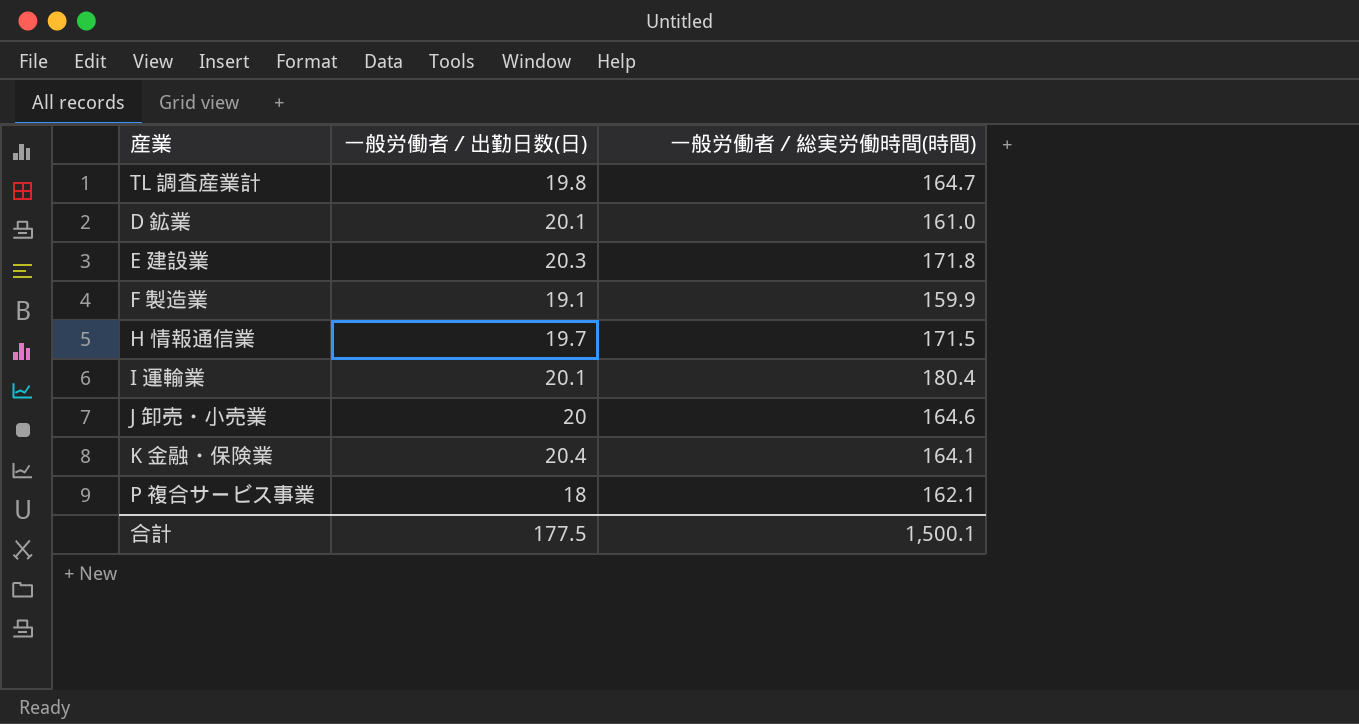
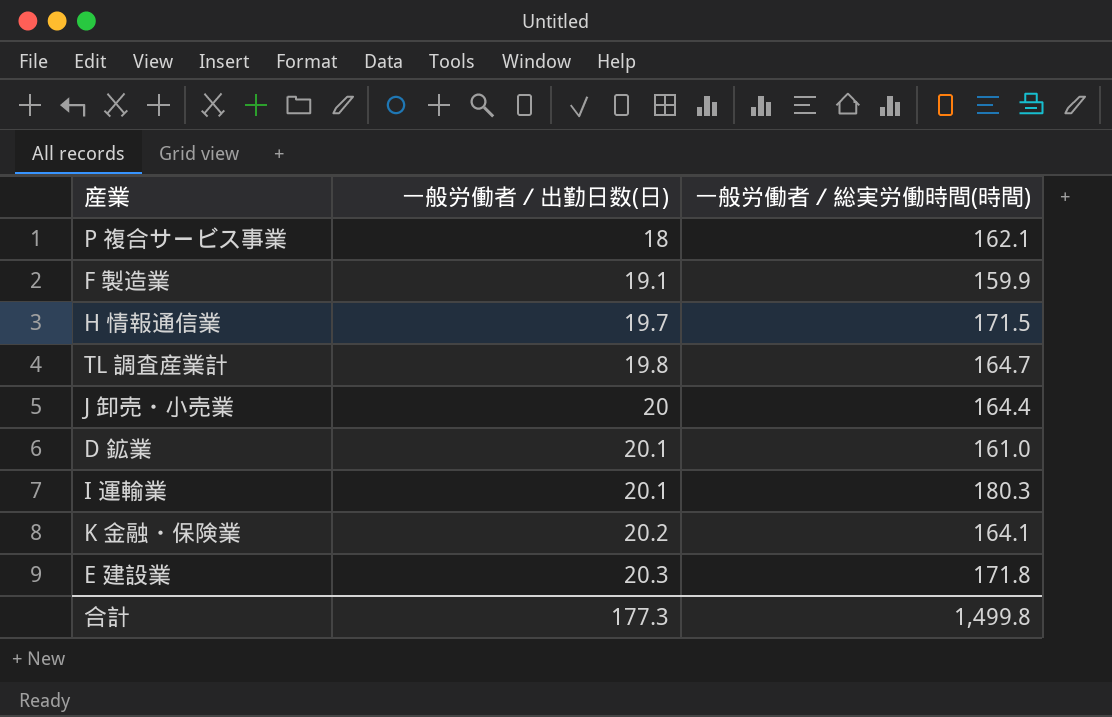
row order: none -> 一般労働者／出勤日数(日) ascending
J 卸売・小売業 | 一般労働者／総実労働時間(時間): 164.6 -> 164.4
I 運輸業 | 一般労働者／総実労働時間(時間): 180.4 -> 180.3
K 金融・保険業 | 一般労働者／出勤日数(日): 20.4 -> 20.2
合計 | 一般労働者／出勤日数(日): 177.5 -> 177.3
合計 | 一般労働者／総実労働時間(時間): 1,500.1 -> 1,499.8

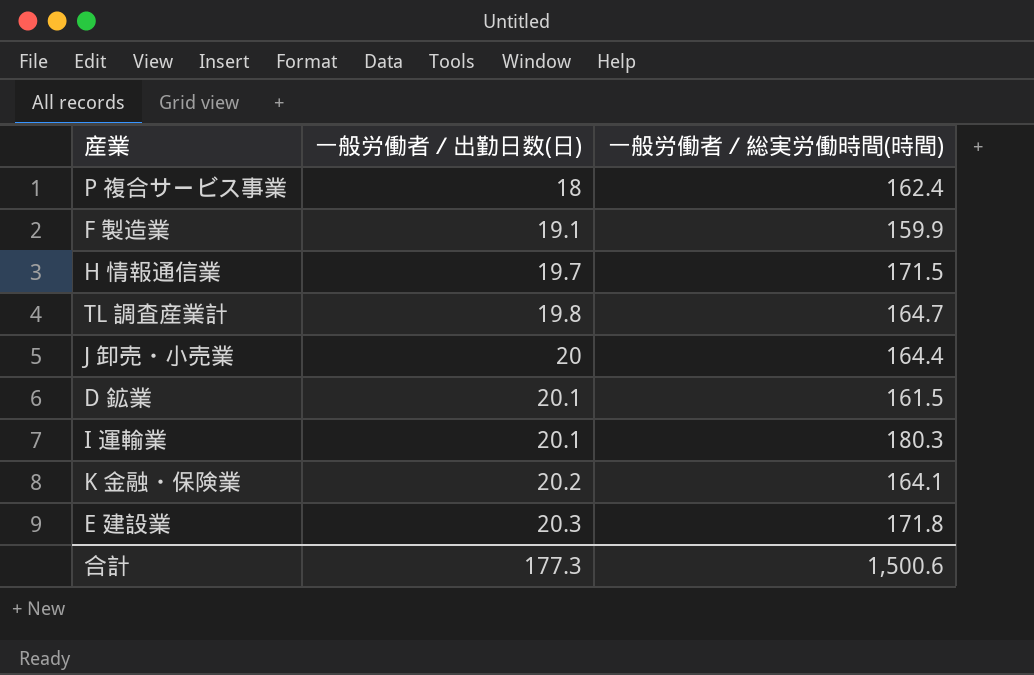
P 複合サービス事業 | 一般労働者／総実労働時間(時間): 162.1 -> 162.4
D 鉱業 | 一般労働者／総実労働時間(時間): 161.0 -> 161.5
合計 | 一般労働者／総実労働時間(時間): 1,499.8 -> 1,500.6

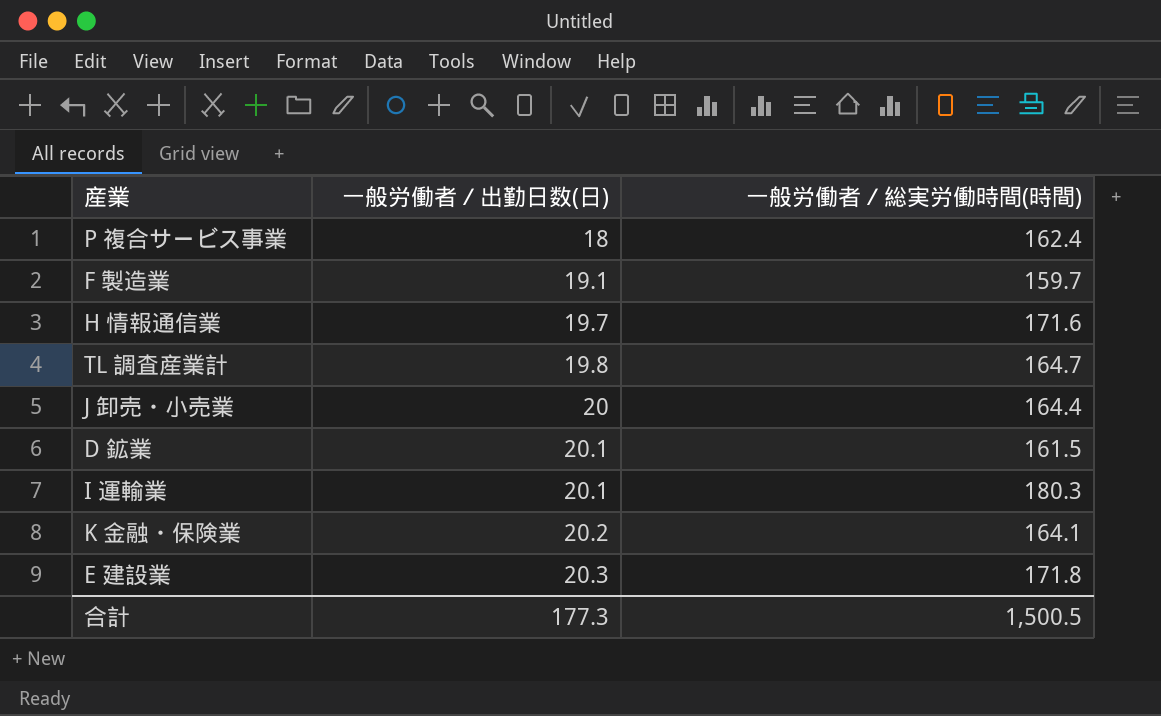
F 製造業 | 一般労働者／総実労働時間(時間): 159.9 -> 159.7
H 情報通信業 | 一般労働者／総実労働時間(時間): 171.5 -> 171.6
合計 | 一般労働者／総実労働時間(時間): 1,500.6 -> 1,500.5

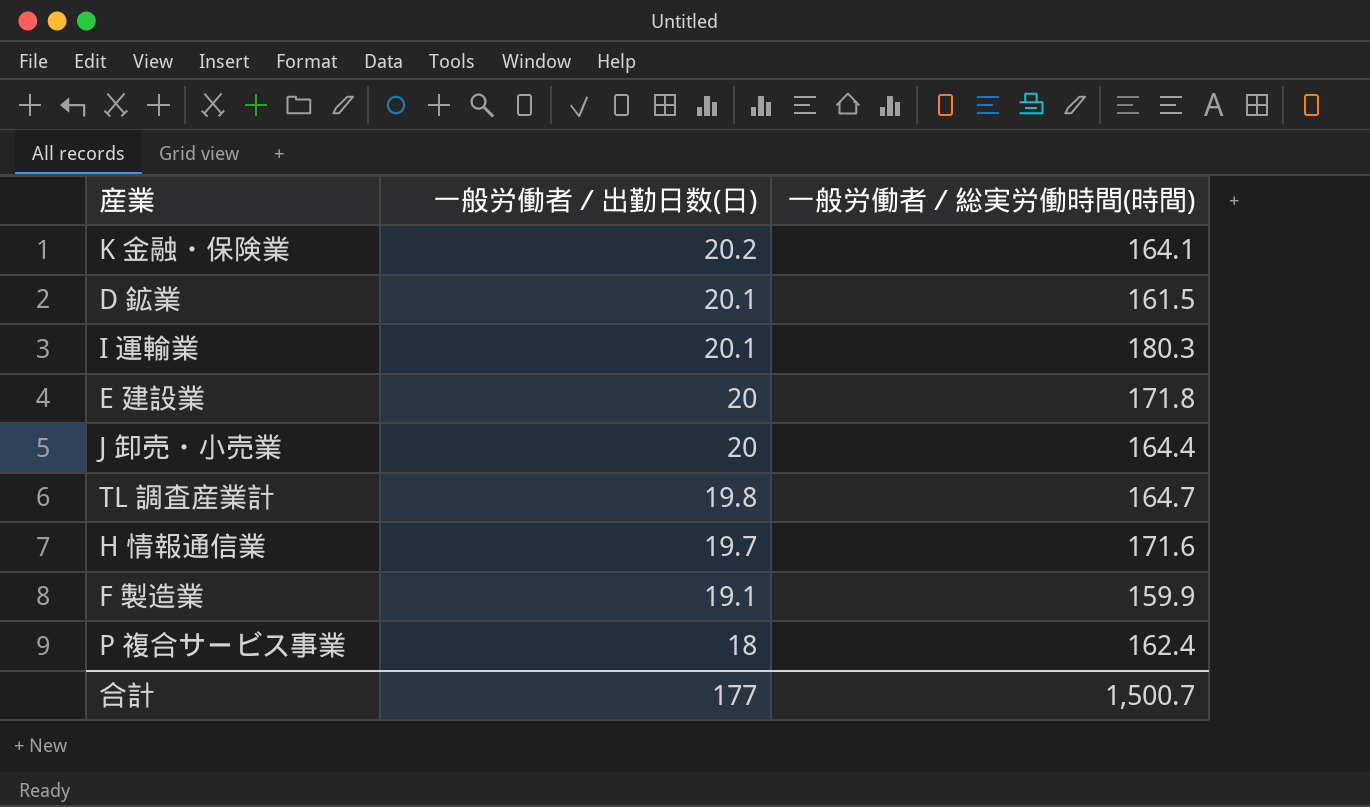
row order: 一般労働者／出勤日数(日) ascending -> 一般労働者／出勤日数(日) descending
E 建設業 | 一般労働者／出勤日数(日): 20.3 -> 20
F 製造業 | 一般労働者／総実労働時間(時間): 159.7 -> 159.9
合計 | 一般労働者／出勤日数(日): 177.3 -> 177
合計 | 一般労働者／総実労働時間(時間): 1,500.5 -> 1,500.7

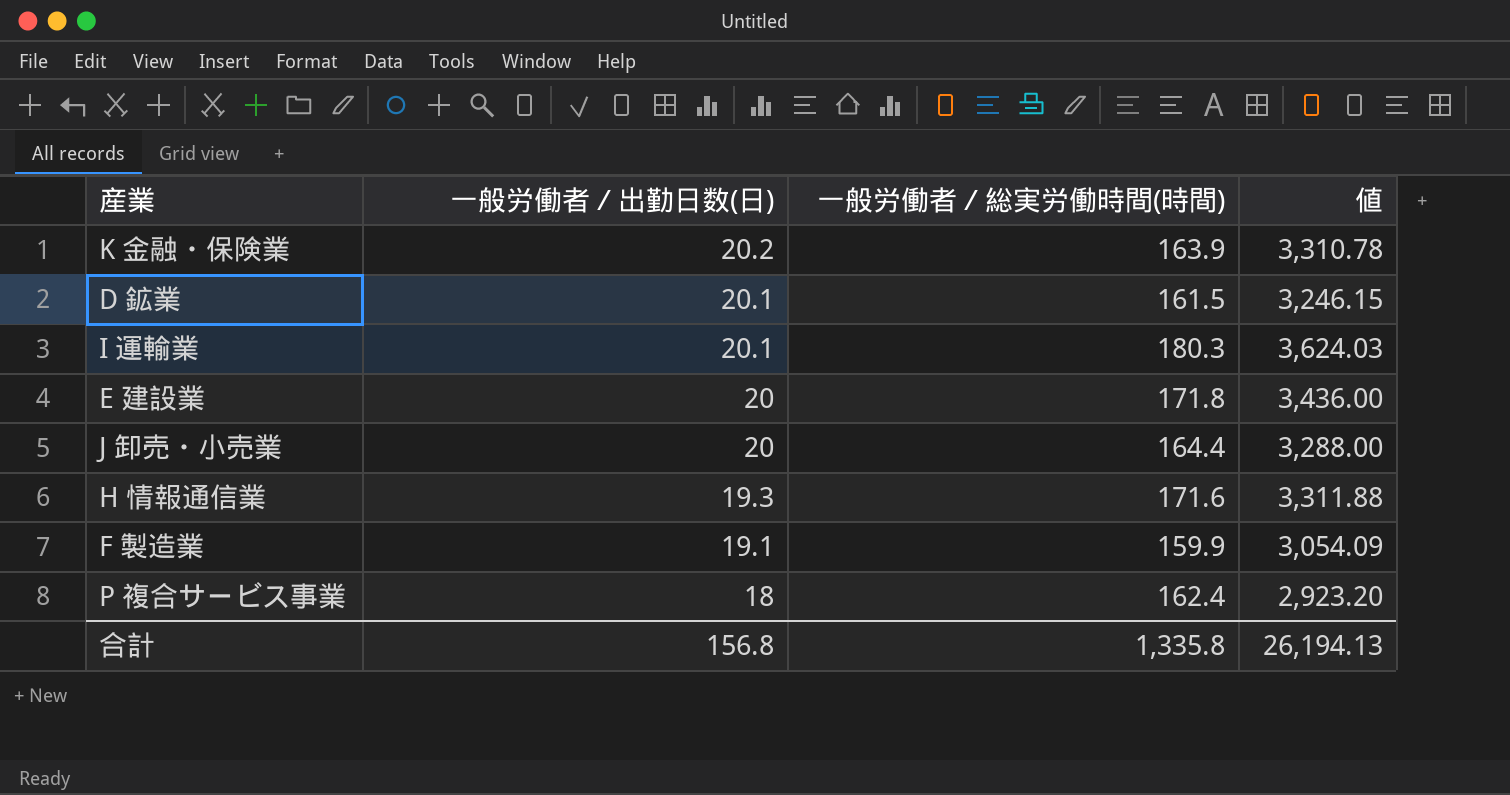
column 値 | formula: none -> [一般労働者／出勤日数(日)] * [一般労働者／総実労働時間(時間)]
row TL 調査産業計: 19.8 | 164.7 -> none
K 金融・保険業 | 一般労働者／総実労働時間(時間): 164.1 -> 163.9
H 情報通信業 | 一般労働者／出勤日数(日): 19.7 -> 19.3
合計 | 一般労働者／出勤日数(日): 177 -> 156.8
合計 | 一般労働者／総実労働時間(時間): 1,500.7 -> 1,335.8

